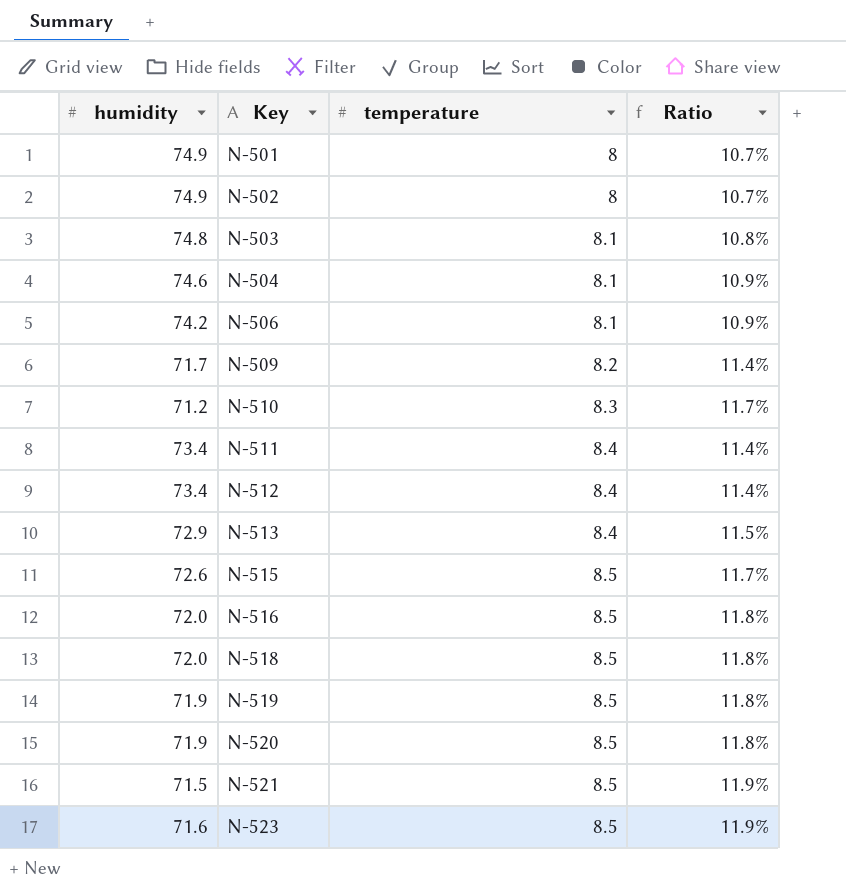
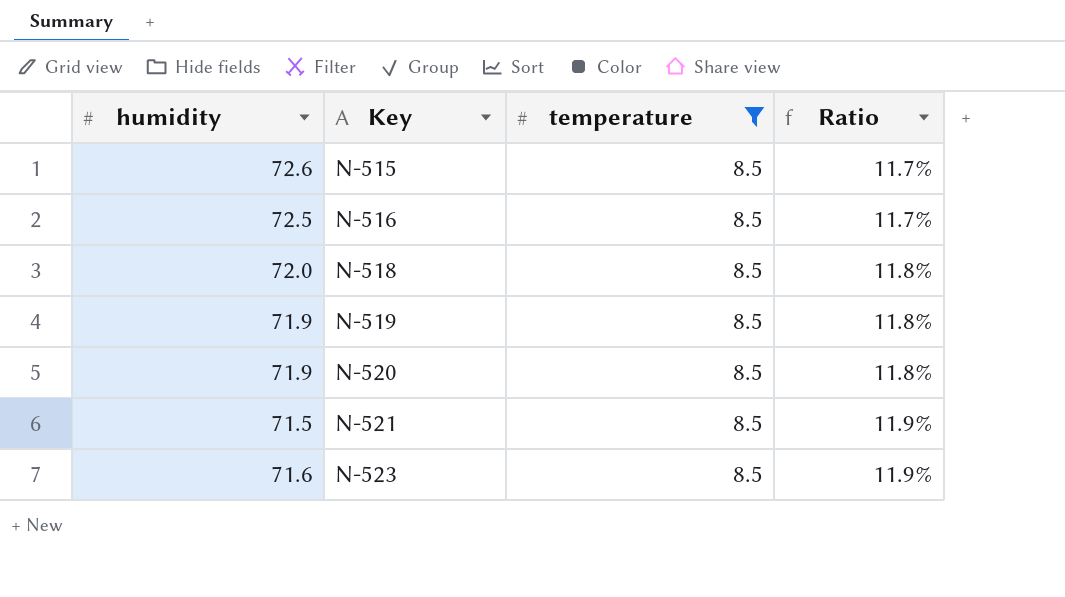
filter: none -> temperature = 8.5
N-516 | humidity: 72.0 -> 72.5
N-516 | Ratio: 11.8% -> 11.7%

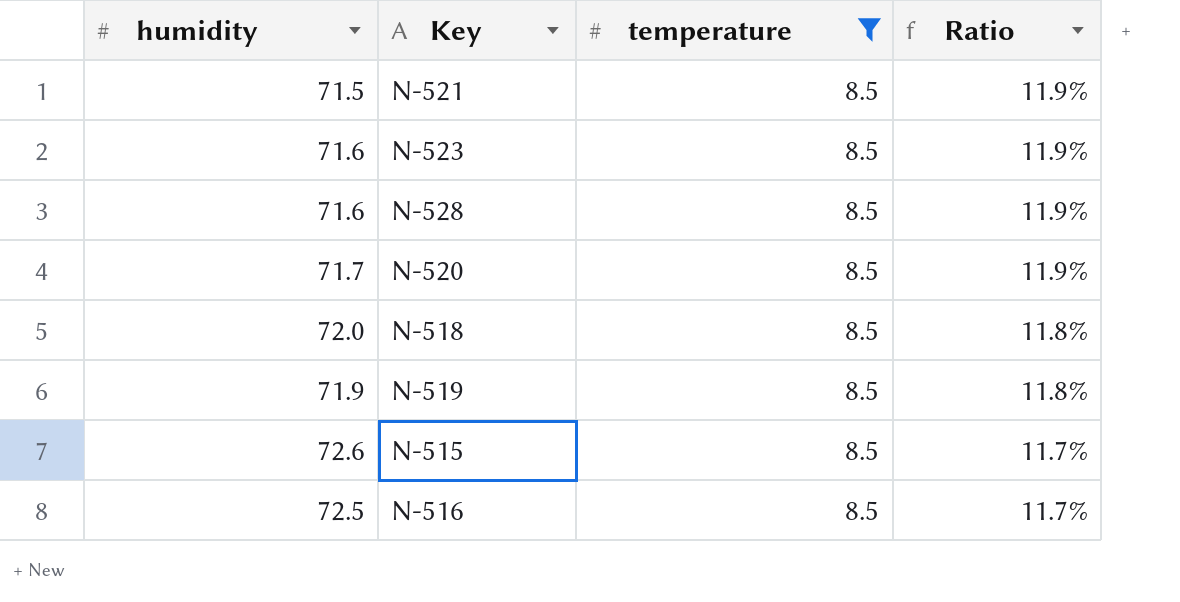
row order: Key ascending -> Ratio descending
row N-528: none -> 71.6 | 8.5 | 11.9%
N-520 | humidity: 71.9 -> 71.7
N-520 | Ratio: 11.8% -> 11.9%

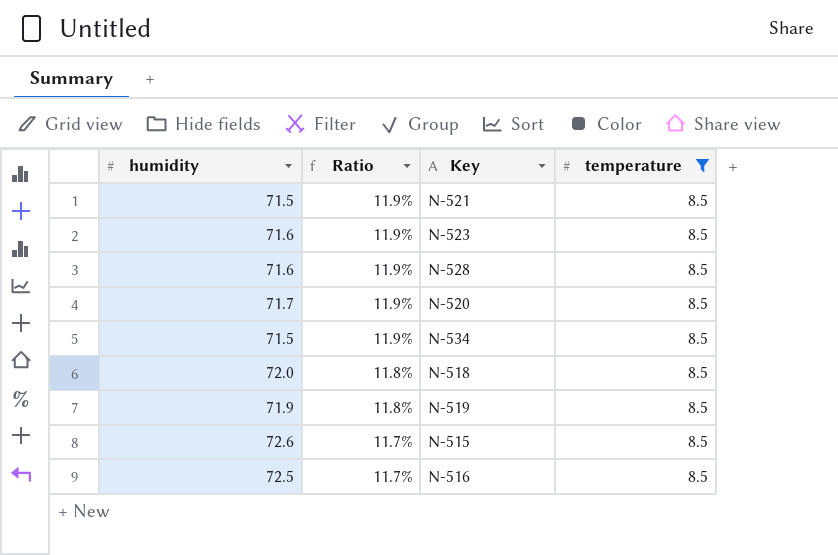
column Ratio | position: 4 -> 2
row N-534: none -> 71.5 | 11.9% | 8.5

